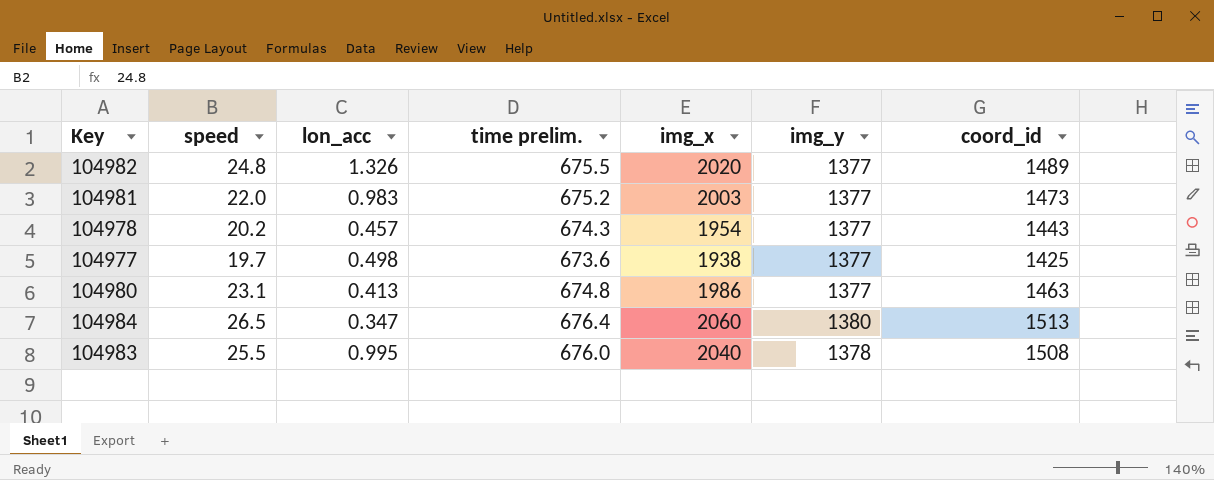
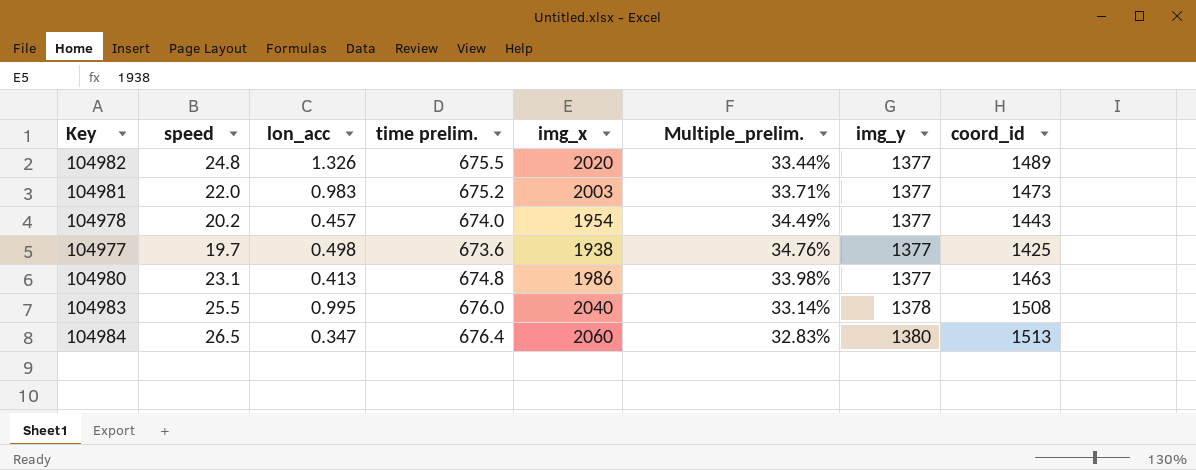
row order: none -> img_y ascending
column Multiple_prelim. | formula: none -> [time prelim.] / [img_x]
104978 | time prelim.: 674.3 -> 674.0

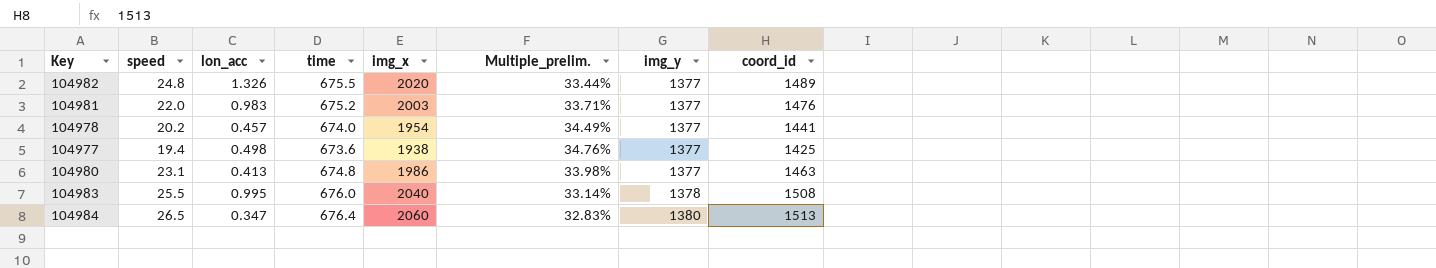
column name: time prelim. -> time
104981 | coord_id: 1473 -> 1476
104978 | coord_id: 1443 -> 1441
104977 | speed: 19.7 -> 19.4

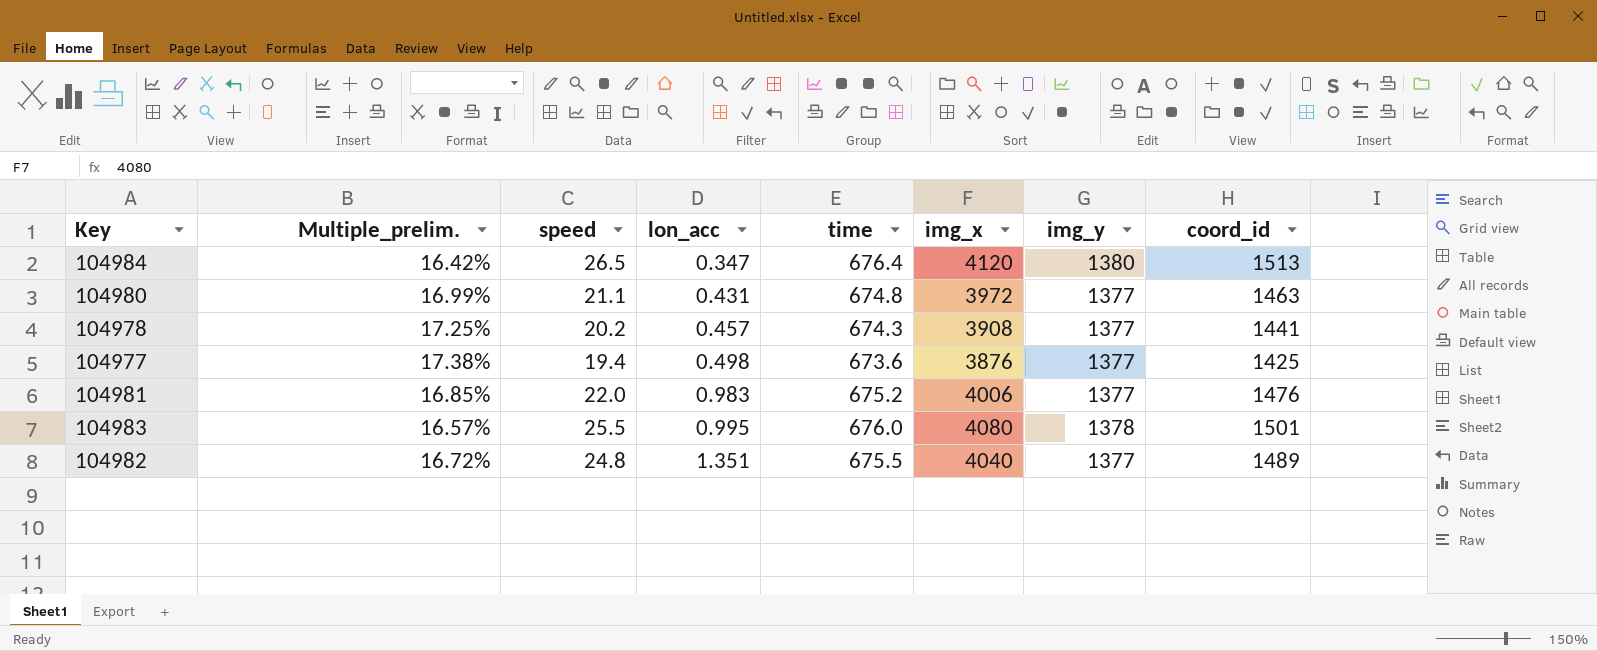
row order: img_y ascending -> lon_acc ascending
column Multiple_prelim. | position: 6 -> 2
104984 | Multiple_prelim.: 32.83% -> 16.42%
104984 | img_x: 2060 -> 4120
104980 | Multiple_prelim.: 33.98% -> 16.99%
104980 | speed: 23.1 -> 21.1
104980 | lon_acc: 0.413 -> 0.431
104980 | img_x: 1986 -> 3972
104978 | Multiple_prelim.: 34.49% -> 17.25%
104978 | time: 674.0 -> 674.3
104978 | img_x: 1954 -> 3908
104977 | Multiple_prelim.: 34.76% -> 17.38%
104977 | img_x: 1938 -> 3876
104981 | Multiple_prelim.: 33.71% -> 16.85%
104981 | img_x: 2003 -> 4006
104983 | Multiple_prelim.: 33.14% -> 16.57%
104983 | img_x: 2040 -> 4080
104983 | coord_id: 1508 -> 1501
104982 | Multiple_prelim.: 33.44% -> 16.72%
104982 | lon_acc: 1.326 -> 1.351
104982 | img_x: 2020 -> 4040

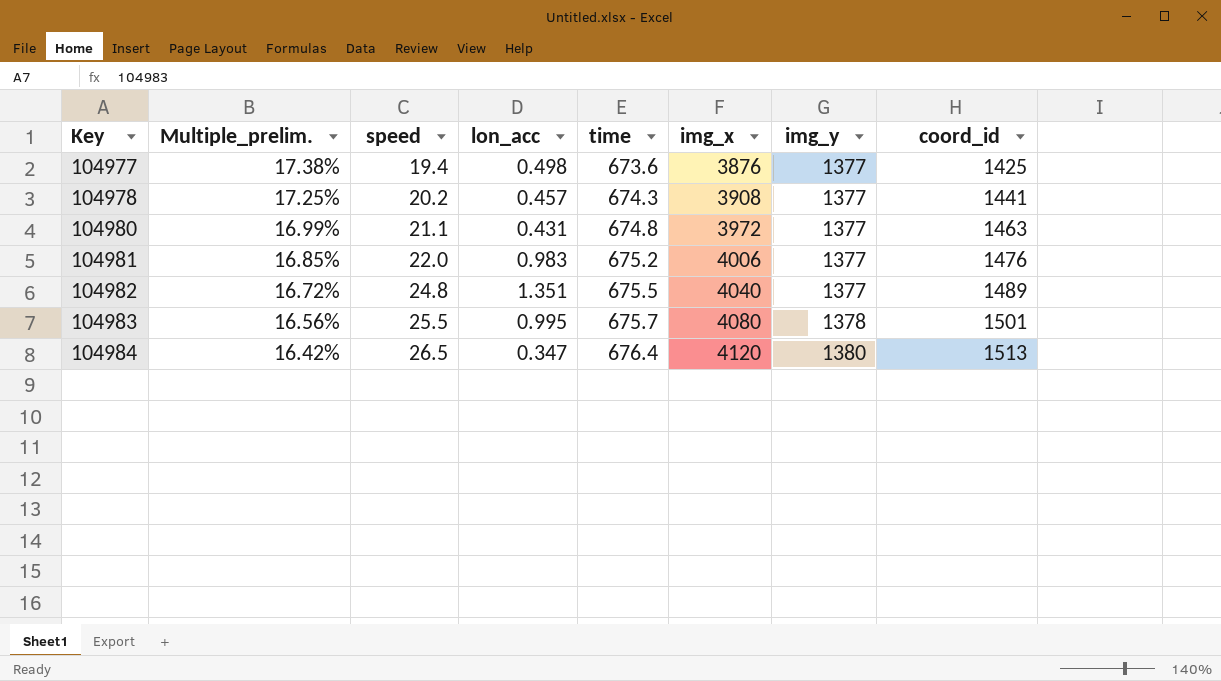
row order: lon_acc ascending -> Key ascending
104983 | Multiple_prelim.: 16.57% -> 16.56%
104983 | time: 676.0 -> 675.7

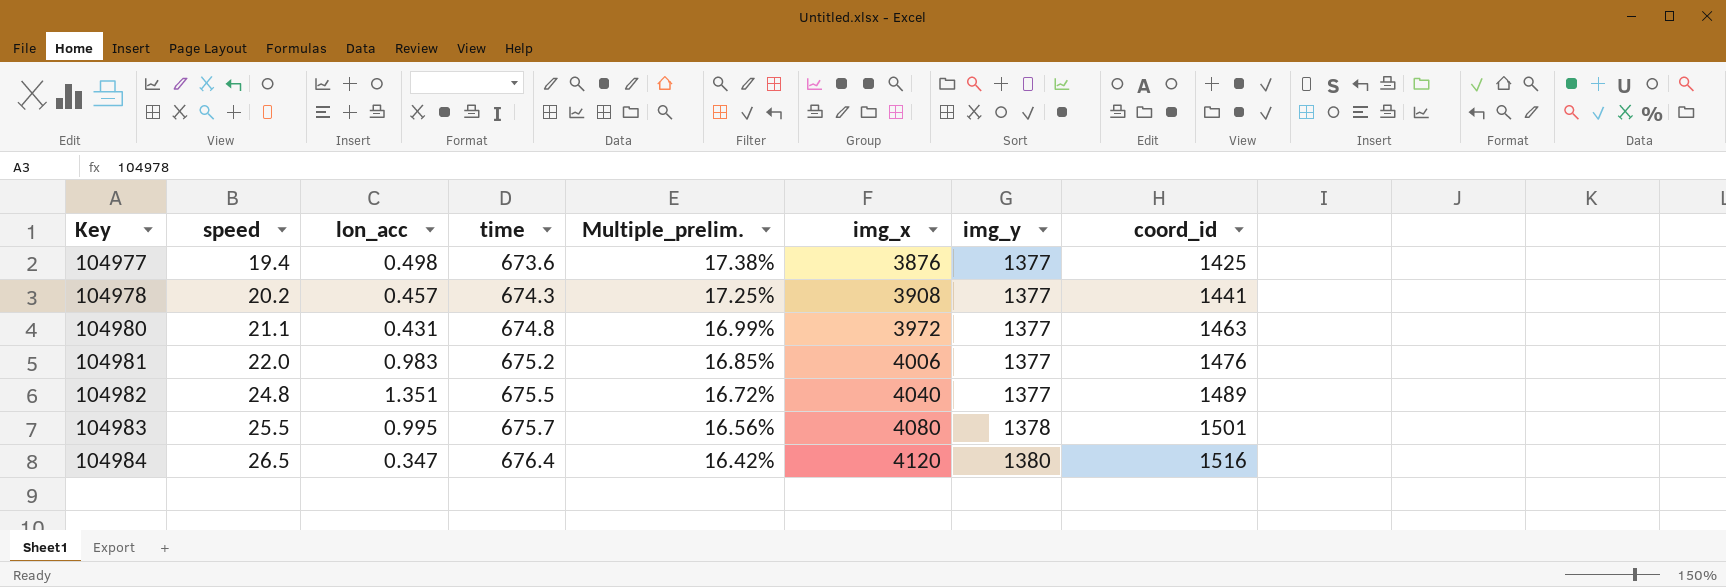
column Multiple_prelim. | position: 2 -> 5
104984 | coord_id: 1513 -> 1516

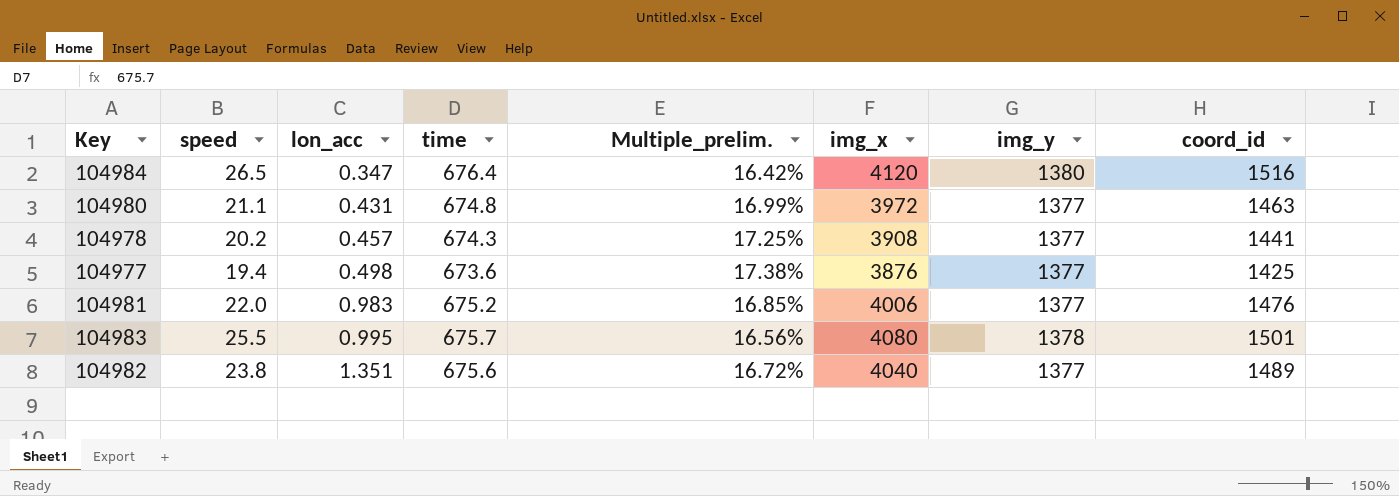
row order: Key ascending -> lon_acc ascending
104982 | speed: 24.8 -> 23.8
104982 | time: 675.5 -> 675.6

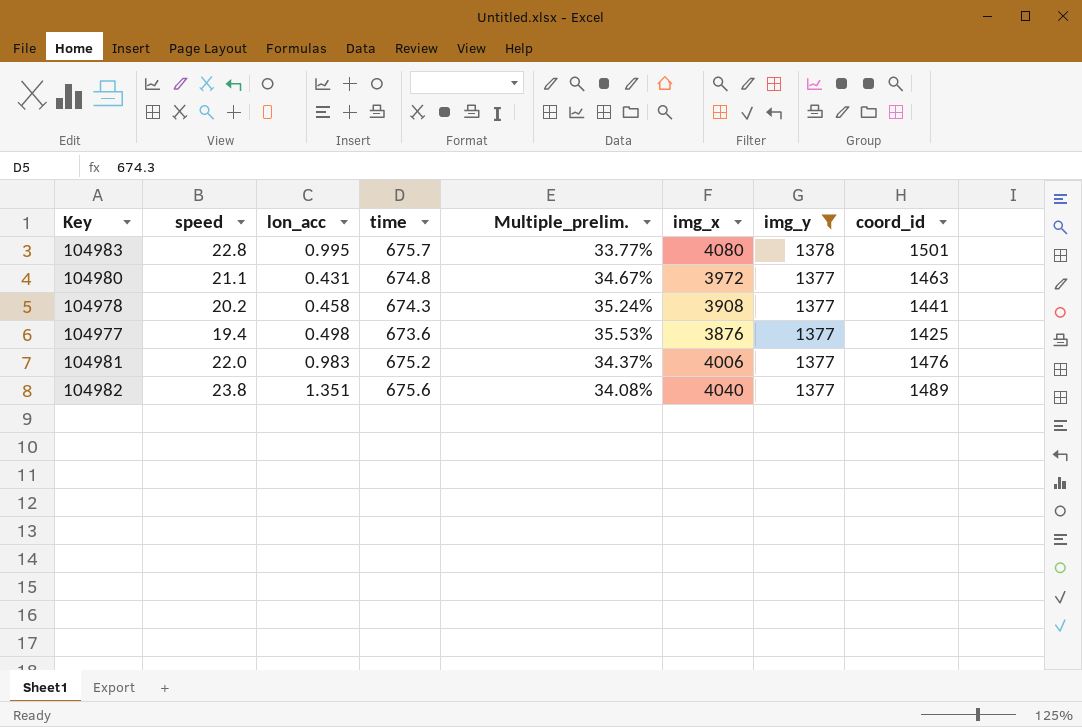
filter: none -> img_y != 1380
row order: lon_acc ascending -> img_y descending
column Multiple_prelim. | formula: [time] / [img_x] -> [img_y] / [img_x]
104983 | speed: 25.5 -> 22.8
104978 | lon_acc: 0.457 -> 0.458

